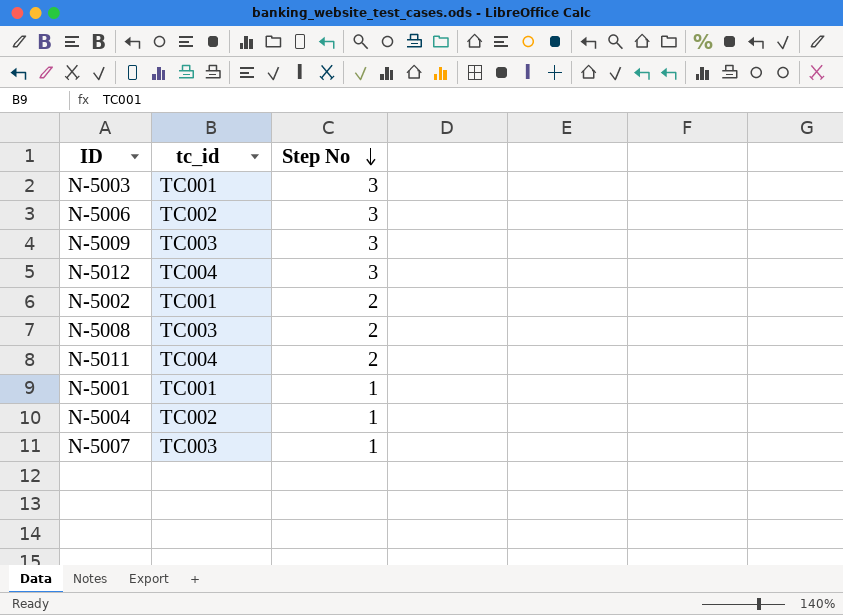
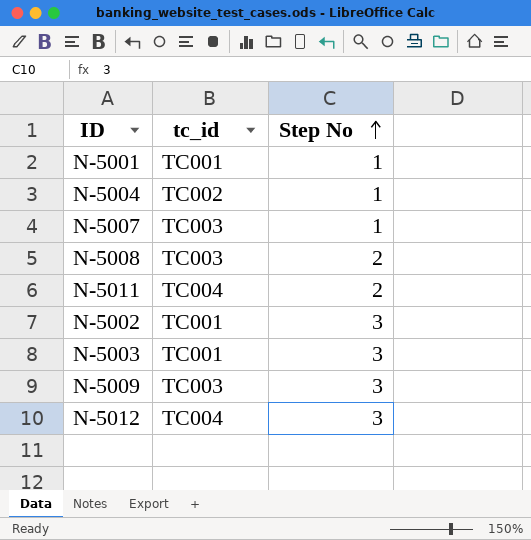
row order: Step No descending -> Step No ascending
row N-5006: TC002 | 3 -> none
N-5002 | Step No: 2 -> 3

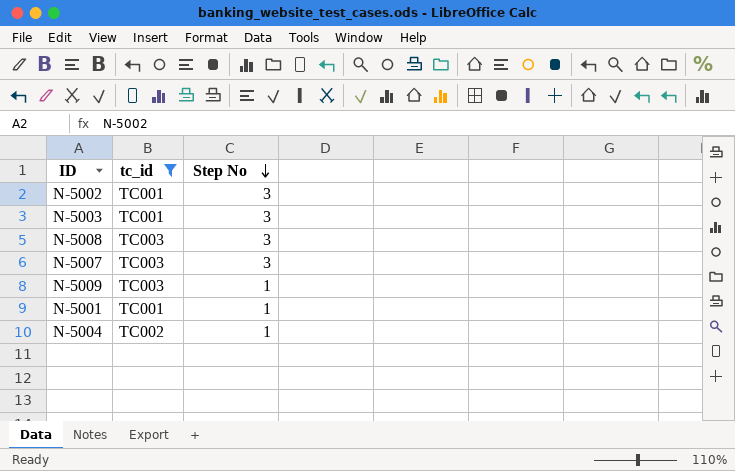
filter: none -> tc_id != TC004
row order: Step No ascending -> Step No descending
N-5008 | Step No: 2 -> 3
N-5007 | Step No: 1 -> 3
N-5009 | Step No: 3 -> 1

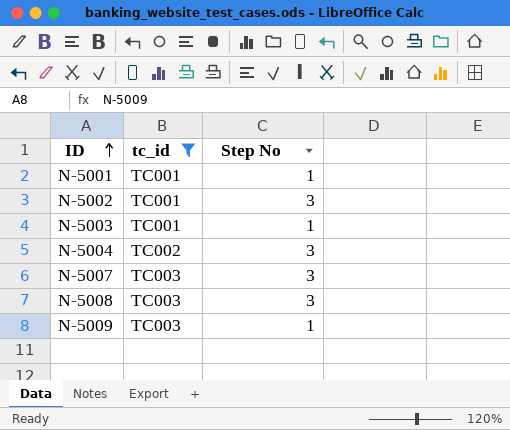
row order: Step No descending -> ID ascending
N-5003 | Step No: 3 -> 1
N-5004 | Step No: 1 -> 3

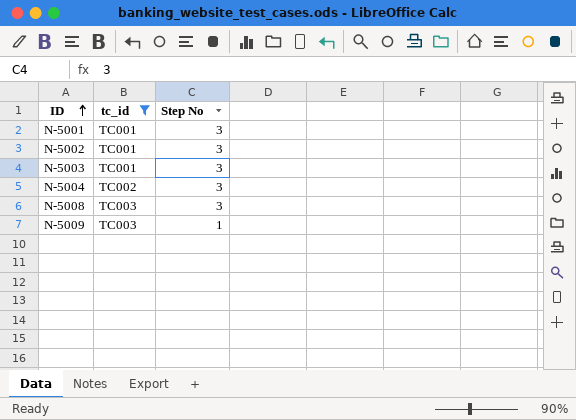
row N-5007: TC003 | 3 -> none
N-5001 | Step No: 1 -> 3
N-5003 | Step No: 1 -> 3

